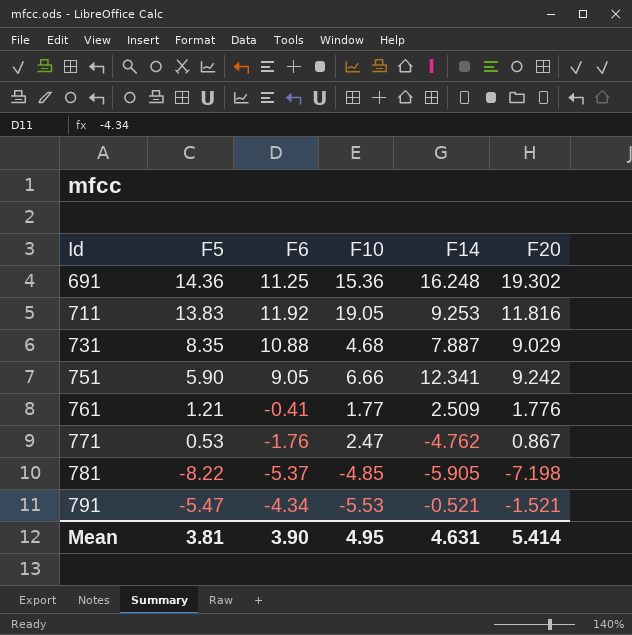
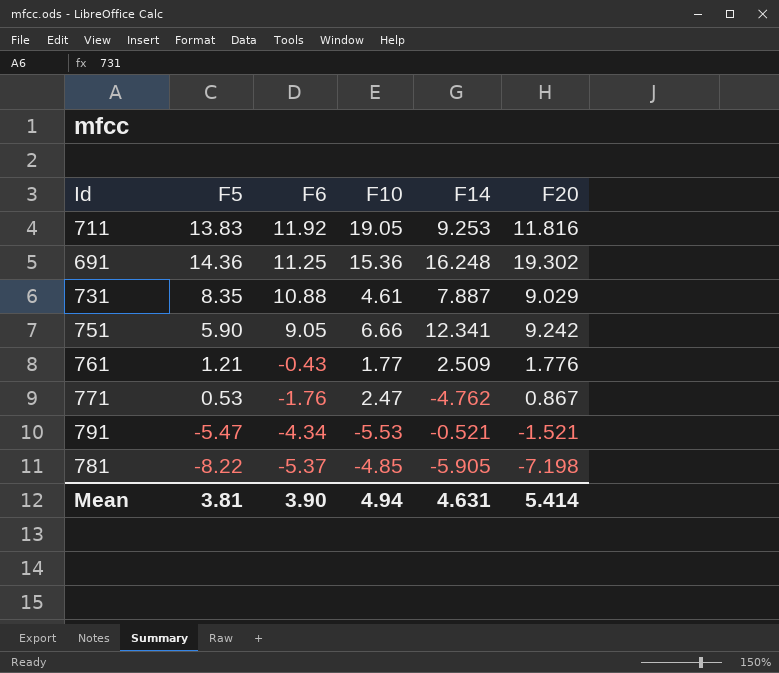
row order: Id ascending -> F6 descending
731 | F10: 4.68 -> 4.61
761 | F6: -0.41 -> -0.43
Mean | F10: 4.95 -> 4.94

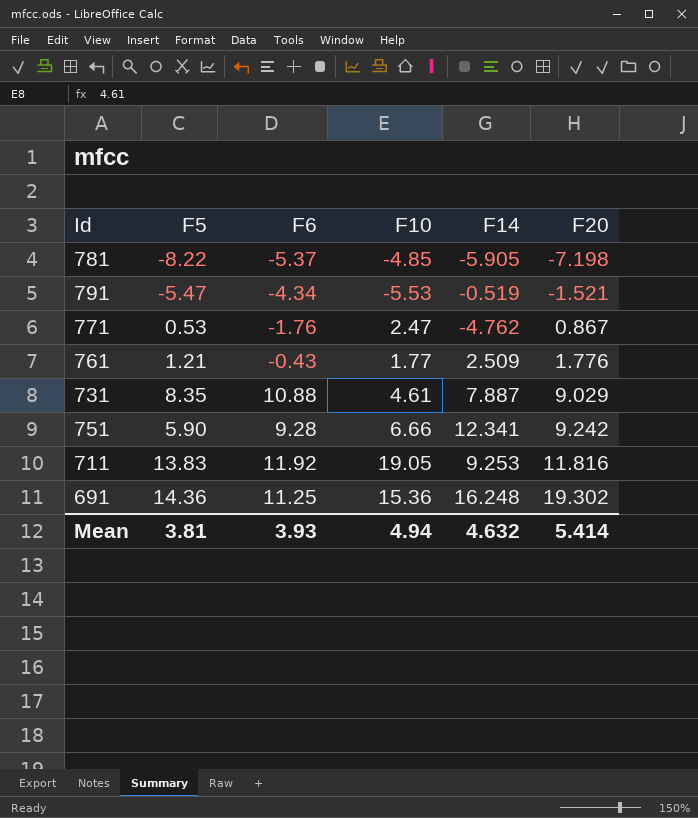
row order: F6 descending -> F20 ascending
791 | F14: -0.521 -> -0.519
751 | F6: 9.05 -> 9.28
Mean | F6: 3.90 -> 3.93
Mean | F14: 4.631 -> 4.632

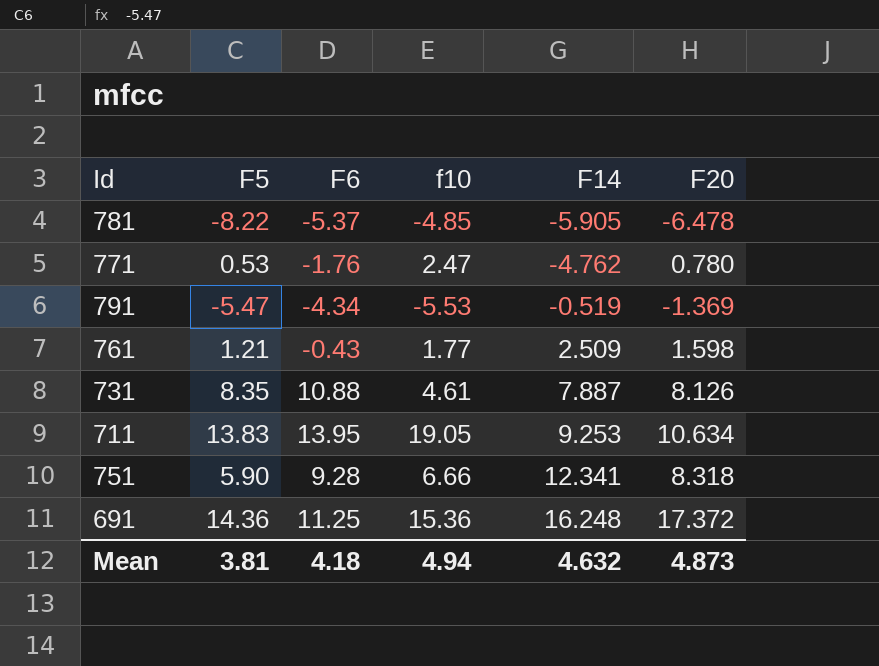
row order: F20 ascending -> F14 ascending
column name: F10 -> f10
781 | F20: -7.198 -> -6.478
771 | F20: 0.867 -> 0.780
791 | F20: -1.521 -> -1.369
761 | F20: 1.776 -> 1.598
731 | F20: 9.029 -> 8.126
711 | F6: 11.92 -> 13.95
711 | F20: 11.816 -> 10.634
751 | F20: 9.242 -> 8.318
691 | F20: 19.302 -> 17.372
Mean | F6: 3.93 -> 4.18
Mean | F20: 5.414 -> 4.873

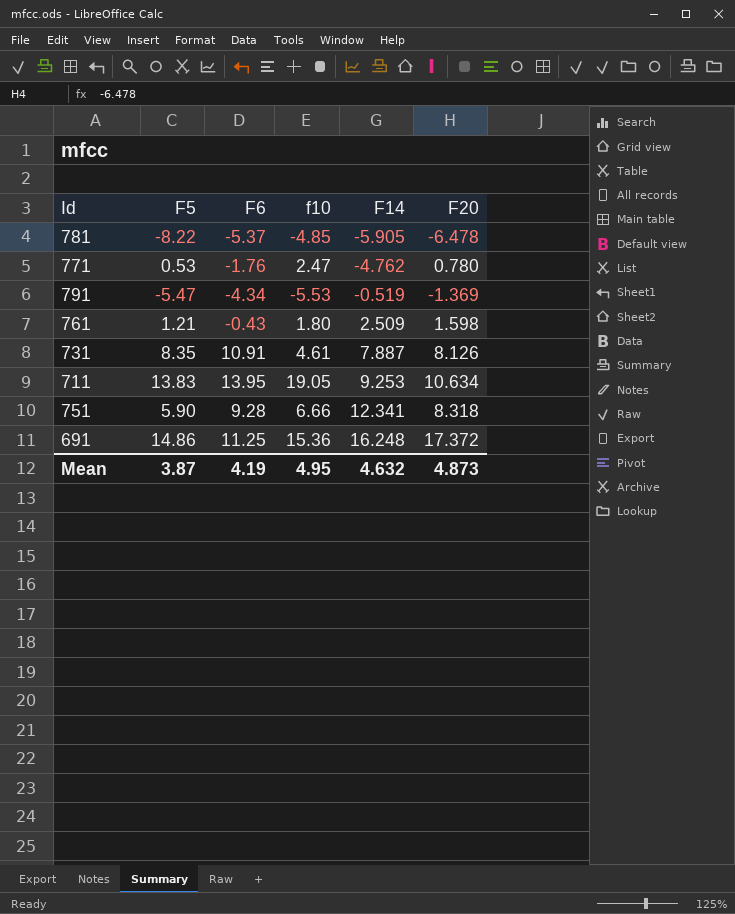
761 | f10: 1.77 -> 1.80
731 | F6: 10.88 -> 10.91
691 | F5: 14.36 -> 14.86
Mean | F5: 3.81 -> 3.87
Mean | F6: 4.18 -> 4.19
Mean | f10: 4.94 -> 4.95

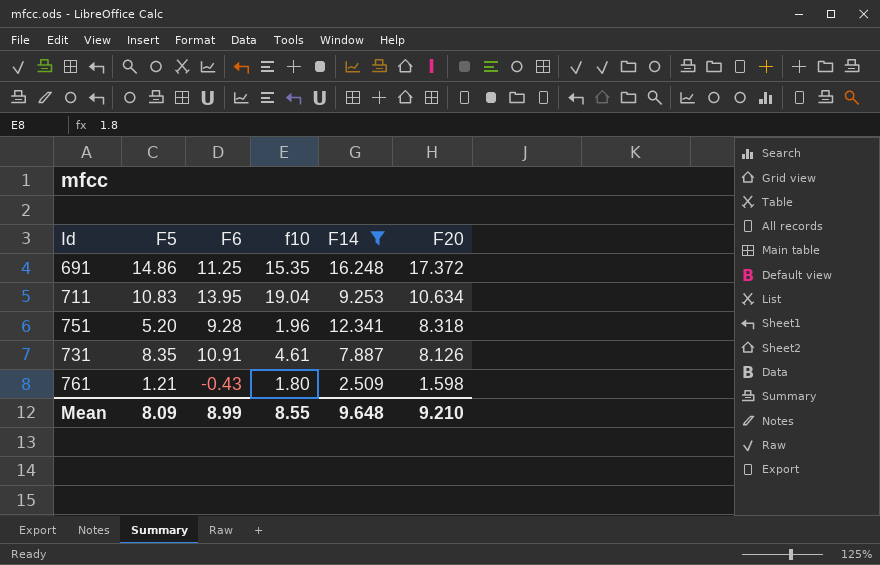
filter: none -> F14 >= 2.509
row order: F14 ascending -> F20 descending
691 | f10: 15.36 -> 15.35
711 | F5: 13.83 -> 10.83
711 | f10: 19.05 -> 19.04
751 | F5: 5.90 -> 5.20
751 | f10: 6.66 -> 1.96
Mean | F5: 3.87 -> 8.09
Mean | F6: 4.19 -> 8.99
Mean | f10: 4.95 -> 8.55
Mean | F14: 4.632 -> 9.648
Mean | F20: 4.873 -> 9.210

